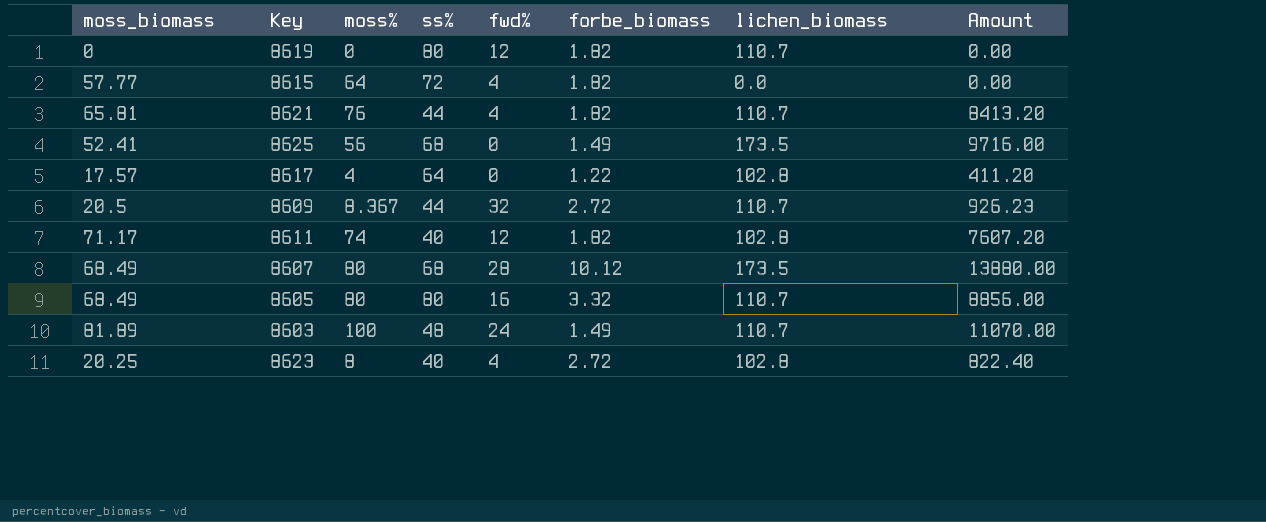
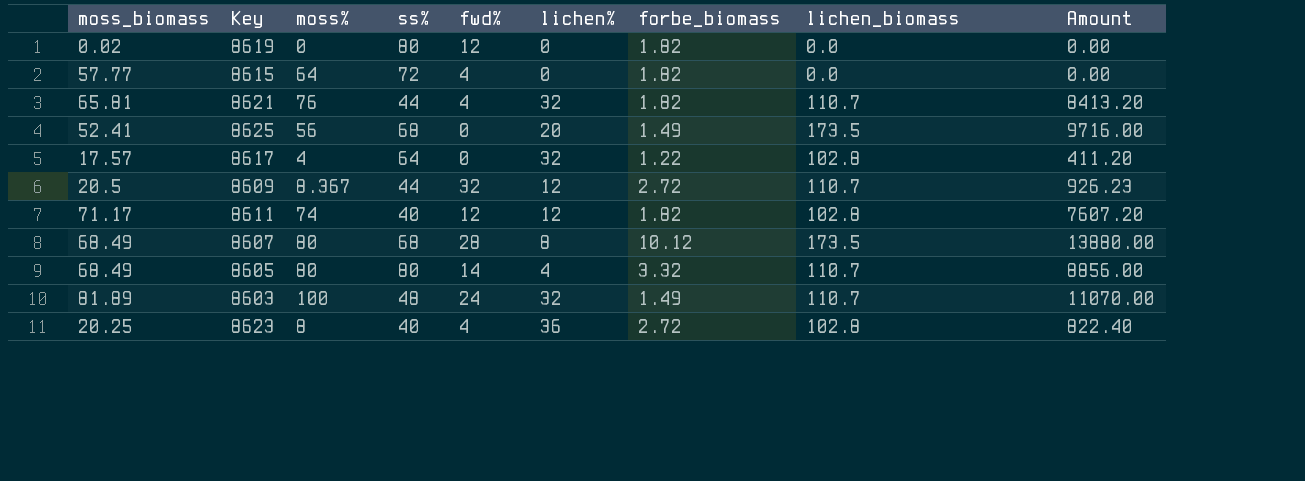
column lichen% | position: none -> 6
8619 | moss_biomass: 0 -> 0.02
8619 | lichen_biomass: 110.7 -> 0.0
8605 | fwd%: 16 -> 14

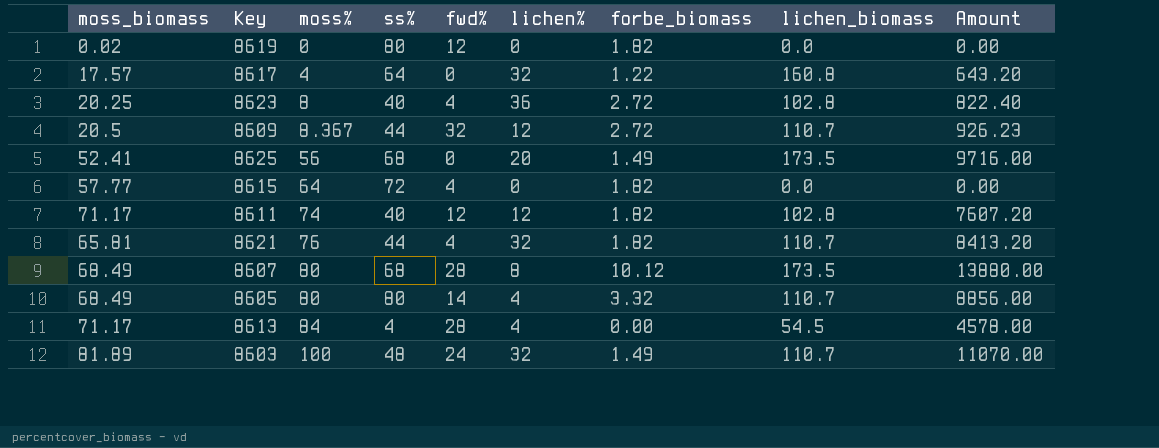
row order: none -> moss% ascending
8617 | lichen_biomass: 102.8 -> 160.8
8617 | Amount: 411.20 -> 643.20
row 8613: none -> 71.17 | 84 | 4 | 28 | 4 | 0.00 | 54.5 | 4578.00

